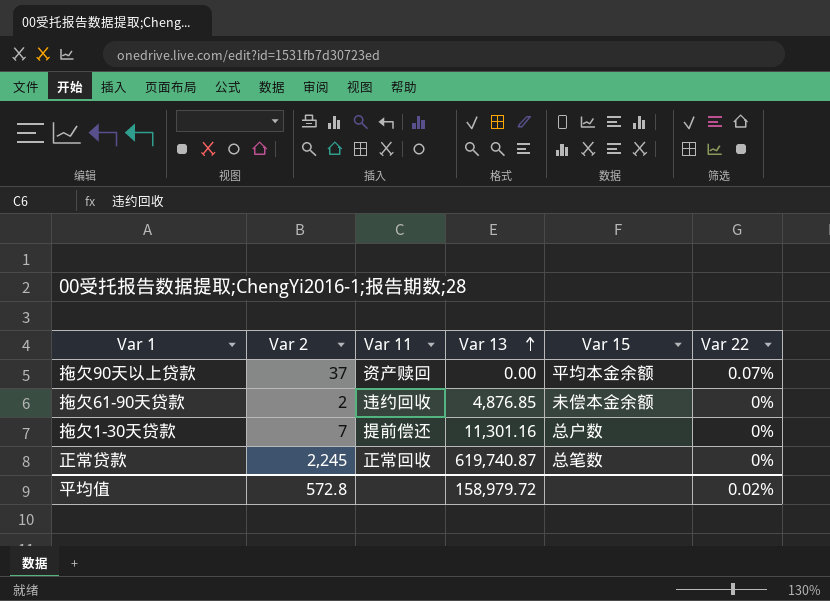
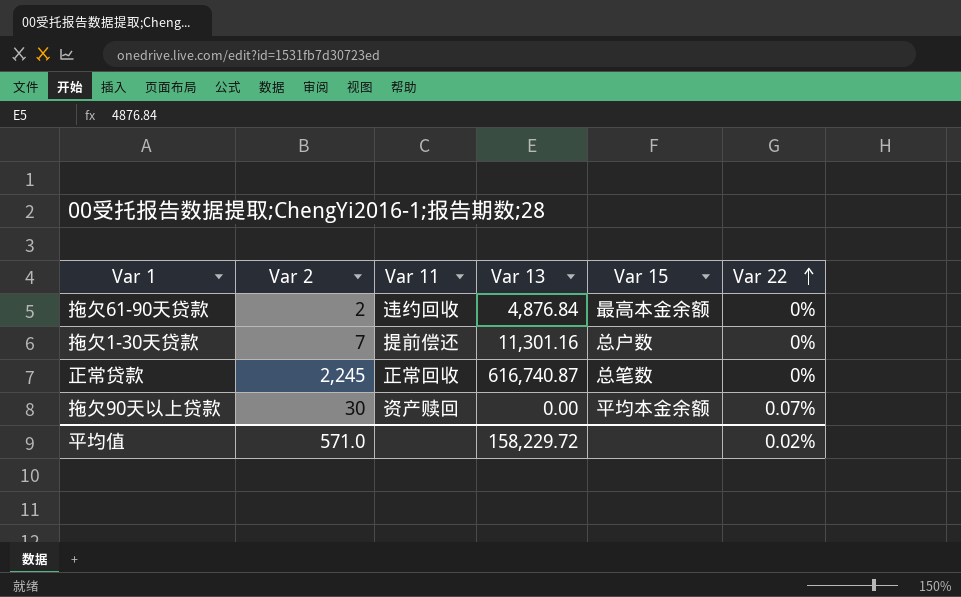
row order: Var 13 ascending -> Var 22 ascending
拖欠61-90天贷款 | Var 13: 4,876.85 -> 4,876.84
拖欠61-90天贷款 | Var 15: 未偿本金余额 -> 最高本金余额
正常贷款 | Var 13: 619,740.87 -> 616,740.87
拖欠90天以上贷款 | Var 2: 37 -> 30
平均值 | Var 2: 572.8 -> 571.0
平均值 | Var 13: 158,979.72 -> 158,229.72

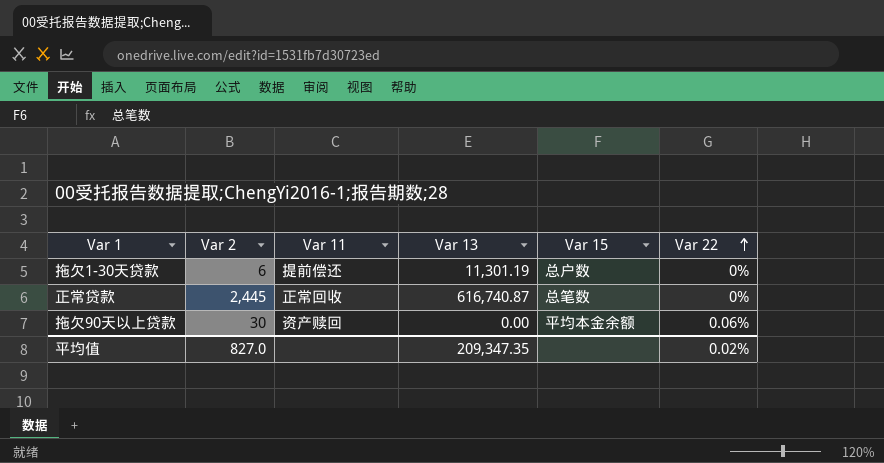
row 拖欠61-90天贷款: 2 | 违约回收 | 4,876.84 | 最高本金余额 | 0% -> none
拖欠1-30天贷款 | Var 2: 7 -> 6
拖欠1-30天贷款 | Var 13: 11,301.16 -> 11,301.19
正常贷款 | Var 2: 2,245 -> 2,445
拖欠90天以上贷款 | Var 22: 0.07% -> 0.06%
平均值 | Var 2: 571.0 -> 827.0
平均值 | Var 13: 158,229.72 -> 209,347.35

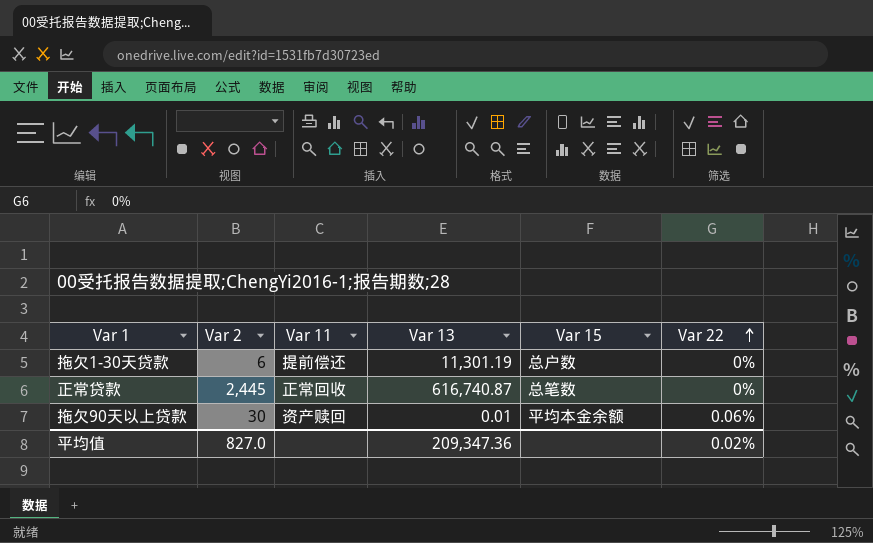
拖欠90天以上贷款 | Var 13: 0.00 -> 0.01
平均值 | Var 13: 209,347.35 -> 209,347.36

